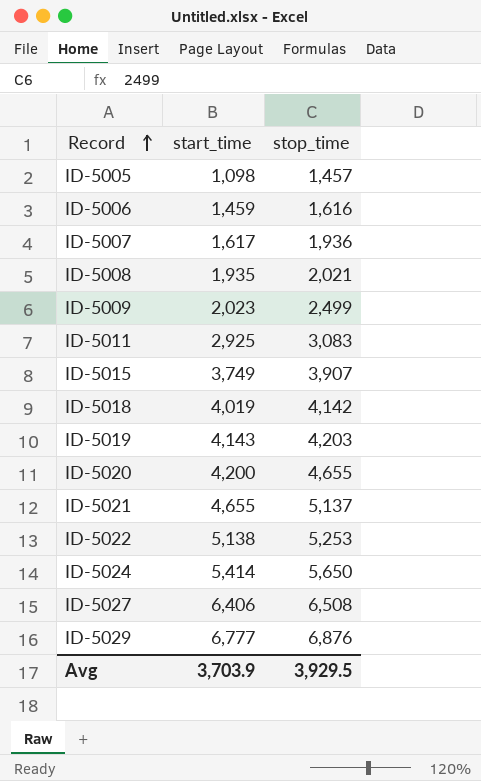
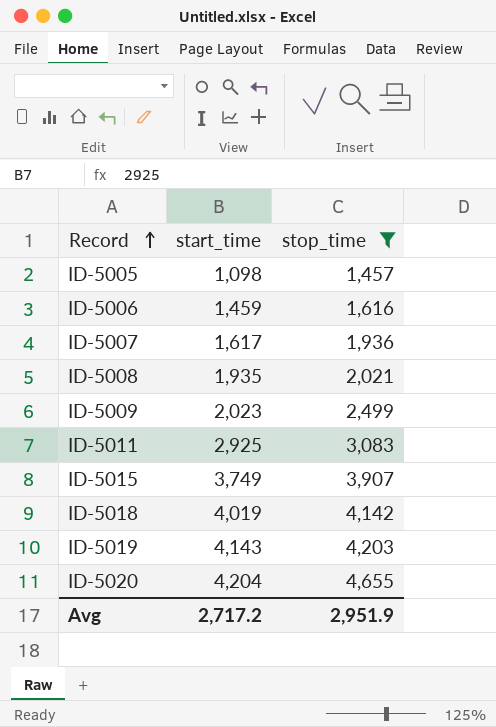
filter: none -> stop_time <= 4,655
ID-5020 | start_time: 4,200 -> 4,204
Avg | start_time: 3,703.9 -> 2,717.2
Avg | stop_time: 3,929.5 -> 2,951.9

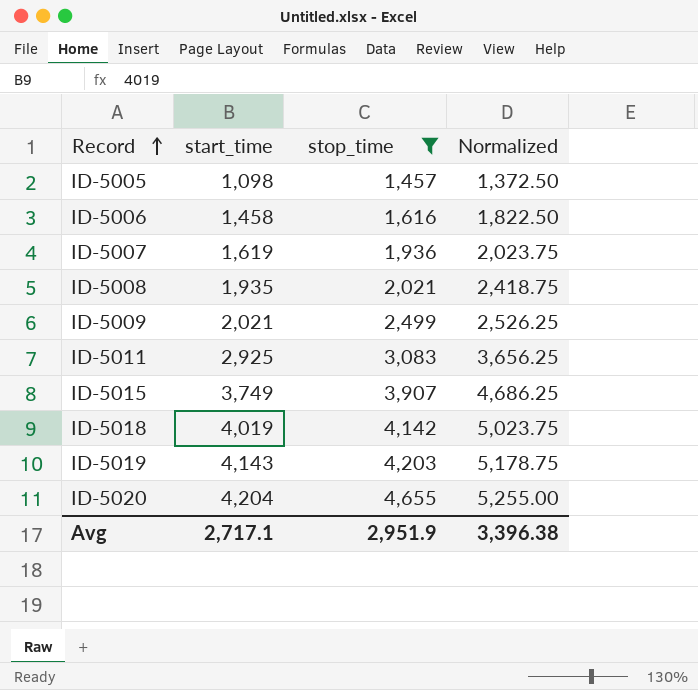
column Normalized | formula: none -> [start_time] * 1.25
ID-5006 | start_time: 1,459 -> 1,458
ID-5007 | start_time: 1,617 -> 1,619
ID-5009 | start_time: 2,023 -> 2,021
Avg | start_time: 2,717.2 -> 2,717.1

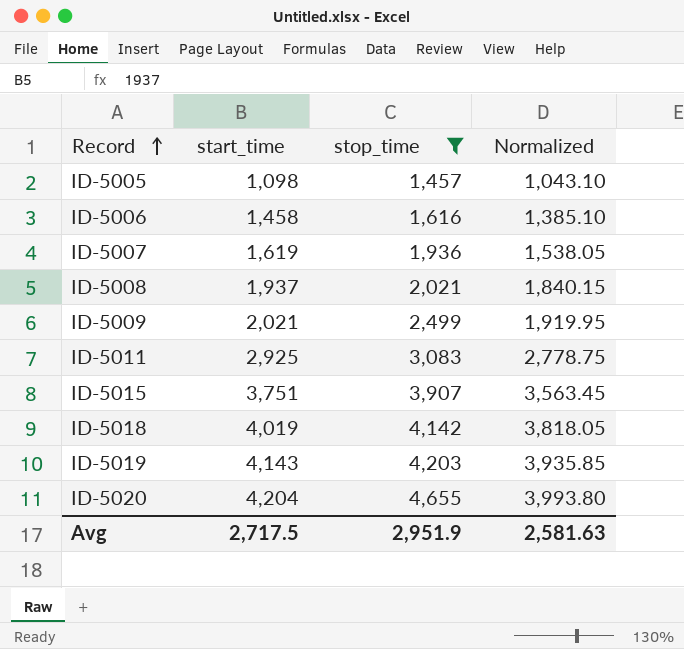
column Normalized | formula: [start_time] * 1.25 -> [start_time] * 0.95
ID-5008 | start_time: 1,935 -> 1,937
ID-5015 | start_time: 3,749 -> 3,751
Avg | start_time: 2,717.1 -> 2,717.5
Avg | Normalized: 3,396.38 -> 2,581.63

